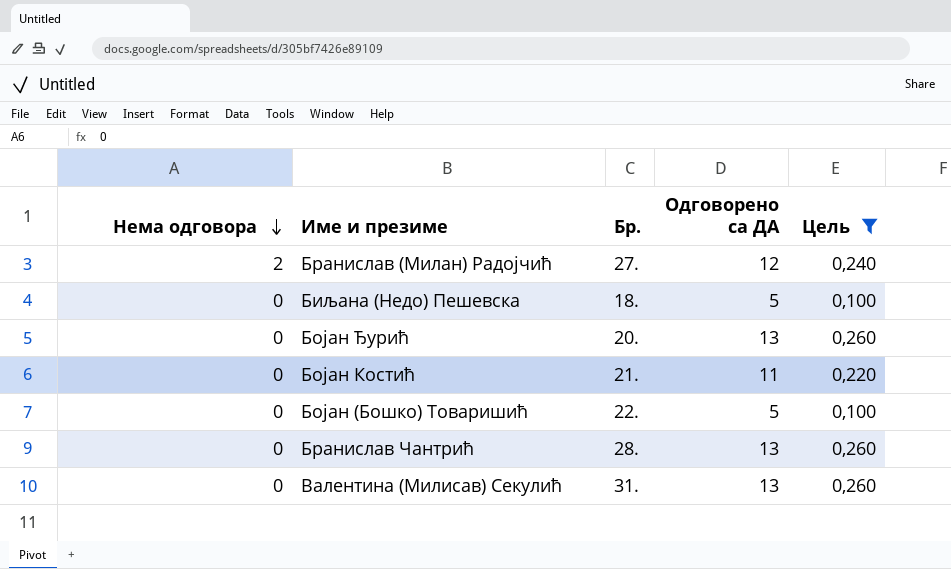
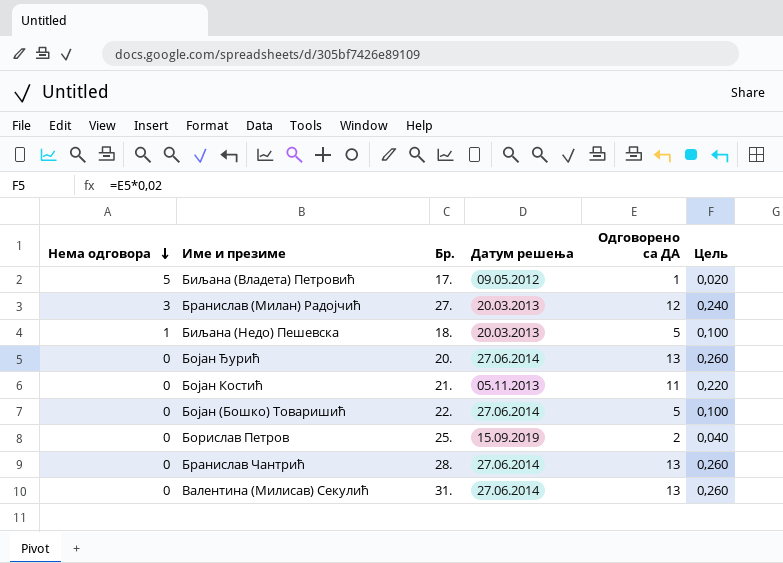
filter: Цель >= 0,100 -> none
column Датум решења | position: none -> 4
Бранислав (Милан) Радојчић | Нема одговора: 2 -> 3
Биљана (Недо) Пешевска | Нема одговора: 0 -> 1

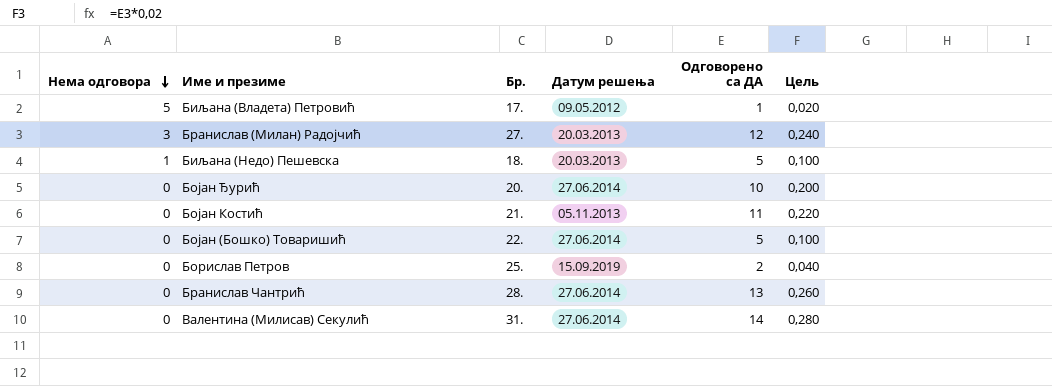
Бојан Ђурић | Одговорено са ДА: 13 -> 10
Бојан Ђурић | Цель: 0,260 -> 0,200
Валентина (Милисав) Секулић | Одговорено са ДА: 13 -> 14
Валентина (Милисав) Секулић | Цель: 0,260 -> 0,280

